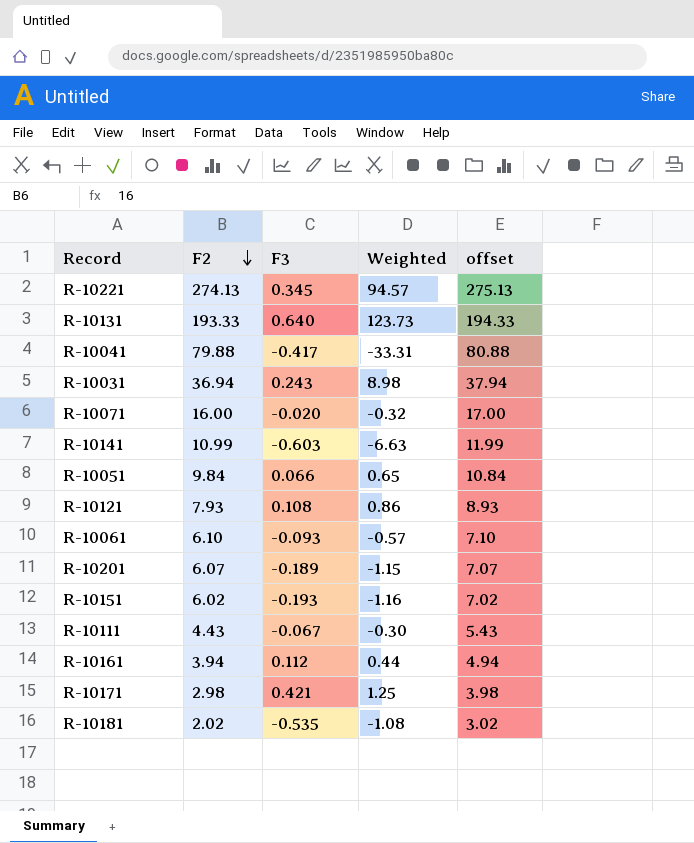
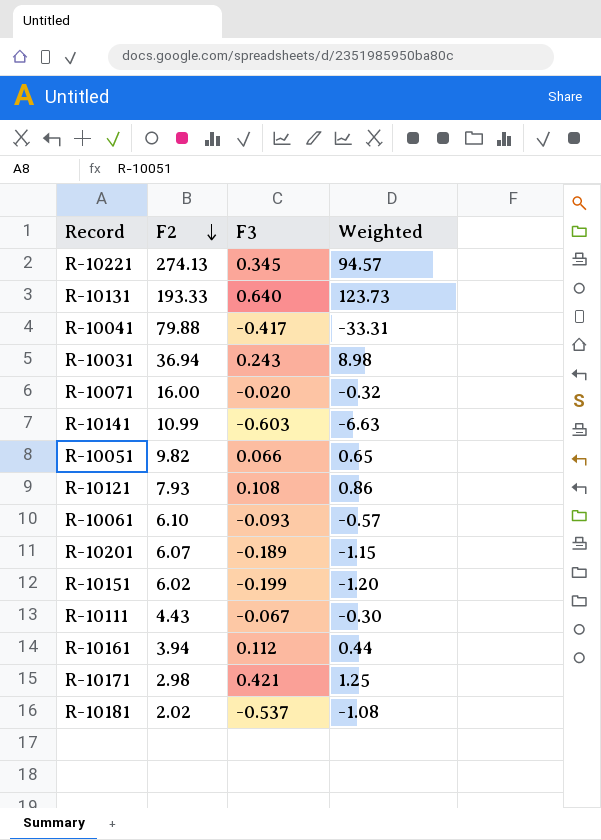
column offset | formula: [F2] + 1 -> none
R-10051 | F2: 9.84 -> 9.82
R-10151 | F3: -0.193 -> -0.199
R-10151 | Weighted: -1.16 -> -1.20
R-10181 | F3: -0.535 -> -0.537

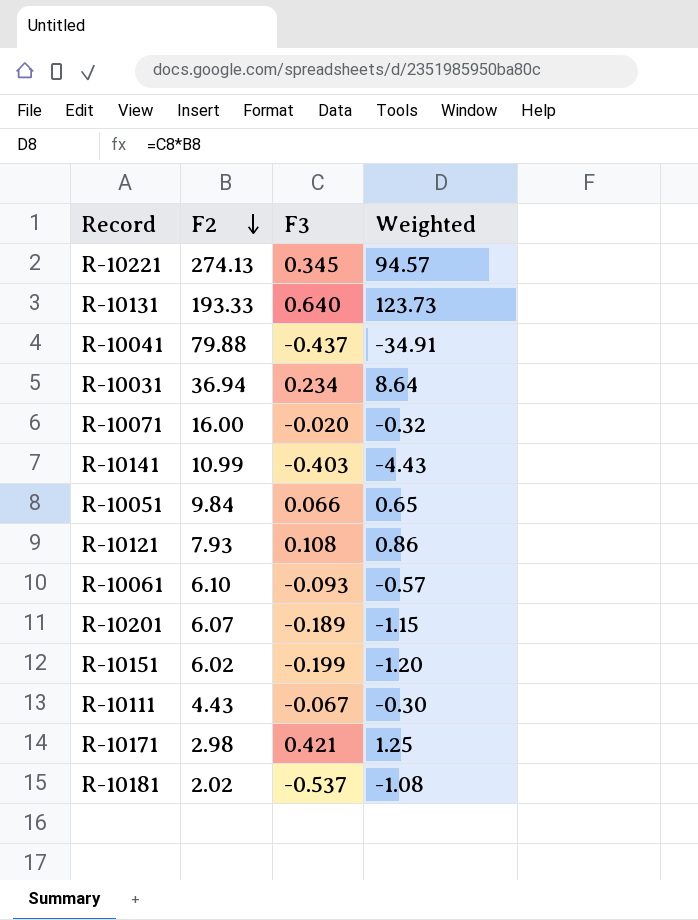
row R-10161: 3.94 | 0.112 | 0.44 -> none
R-10041 | F3: -0.417 -> -0.437
R-10041 | Weighted: -33.31 -> -34.91
R-10031 | F3: 0.243 -> 0.234
R-10031 | Weighted: 8.98 -> 8.64
R-10141 | F3: -0.603 -> -0.403
R-10141 | Weighted: -6.63 -> -4.43
R-10051 | F2: 9.82 -> 9.84

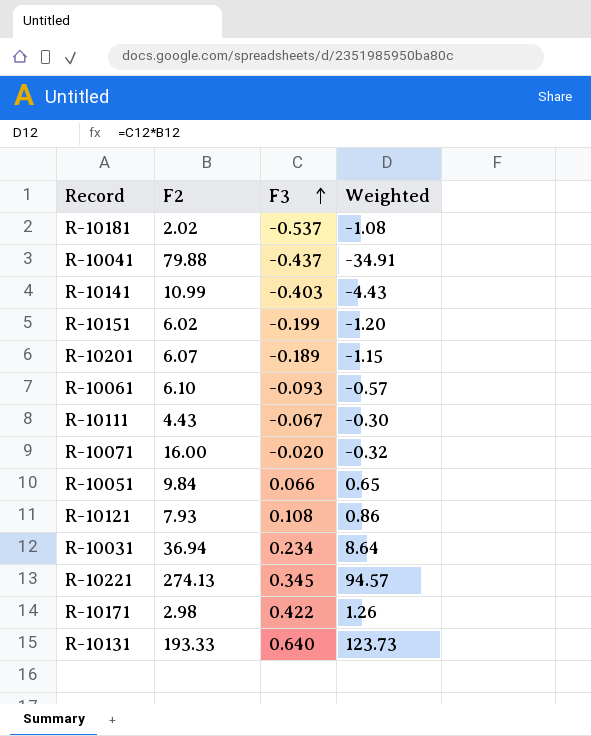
row order: F2 descending -> F3 ascending
R-10171 | F3: 0.421 -> 0.422
R-10171 | Weighted: 1.25 -> 1.26

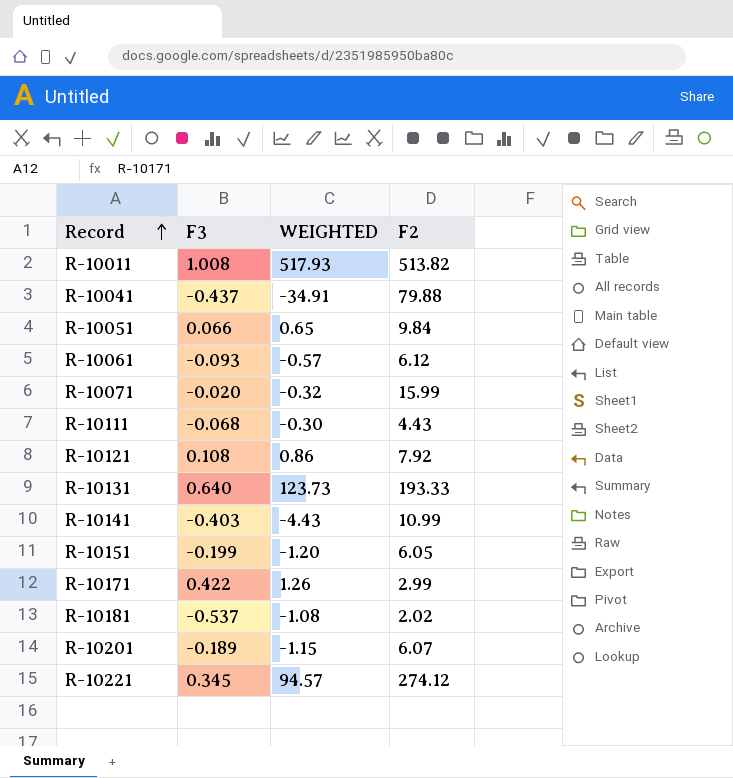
row order: F3 ascending -> Record ascending
column name: Weighted -> WEIGHTED
column F2 | position: 2 -> 4
row R-10031: 36.94 | 0.234 | 8.64 -> none
row R-10011: none -> 1.008 | 517.93 | 513.82
R-10061 | F2: 6.10 -> 6.12
R-10071 | F2: 16.00 -> 15.99
R-10111 | F3: -0.067 -> -0.068
R-10121 | F2: 7.93 -> 7.92
R-10151 | F2: 6.02 -> 6.05
R-10171 | F2: 2.98 -> 2.99
R-10221 | F2: 274.13 -> 274.12

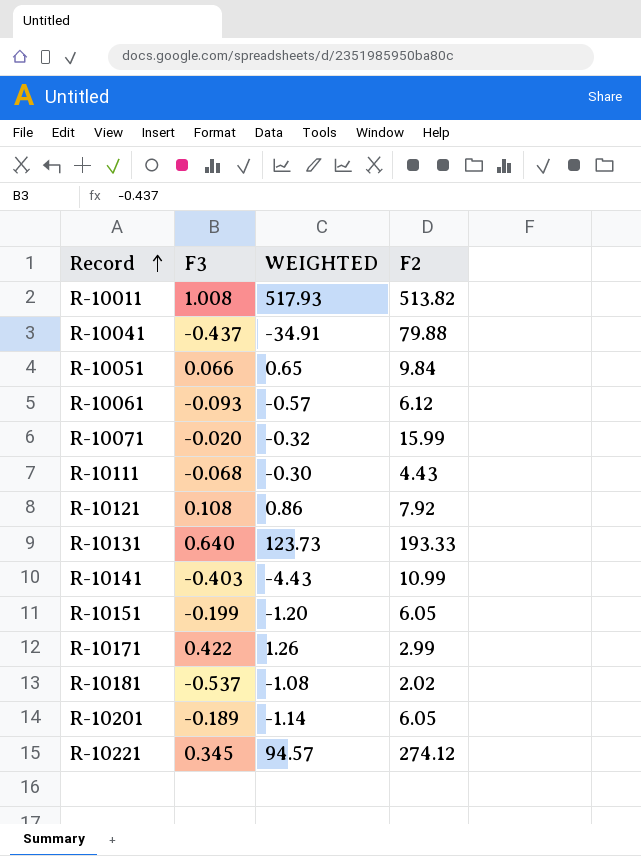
R-10201 | WEIGHTED: -1.15 -> -1.14
R-10201 | F2: 6.07 -> 6.05

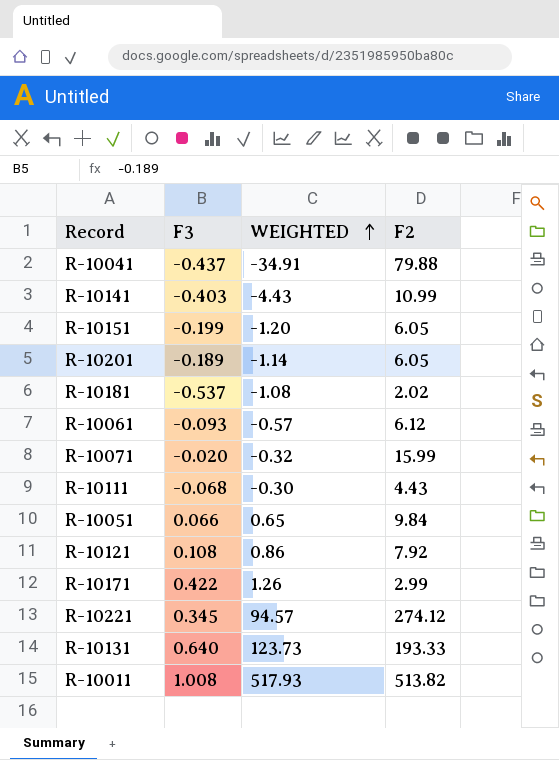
row order: Record ascending -> WEIGHTED ascending

